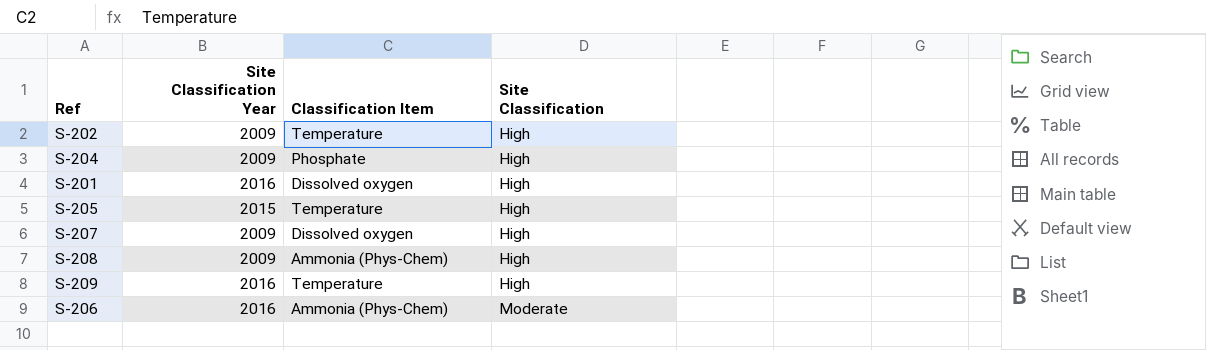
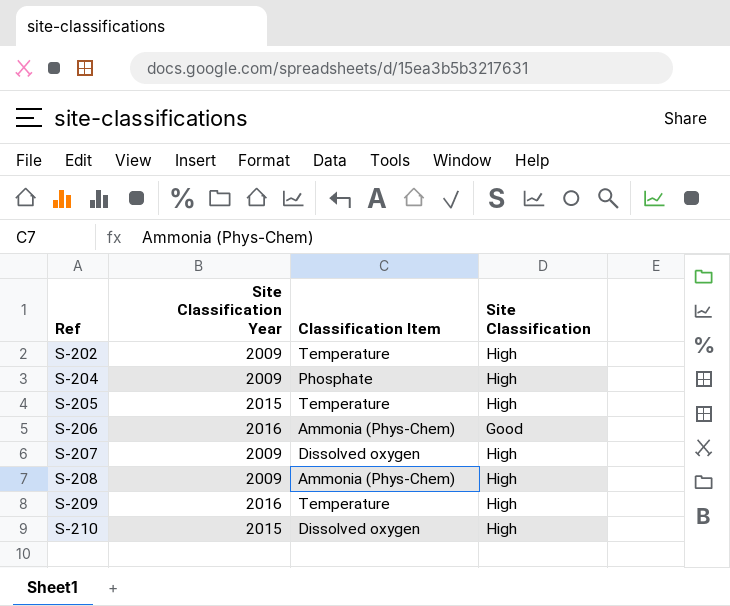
row order: Site Classification ascending -> Ref ascending
row S-201: 2016 | Dissolved oxygen | High -> none
S-206 | Site Classification: Moderate -> Good
row S-210: none -> 2015 | Dissolved oxygen | High

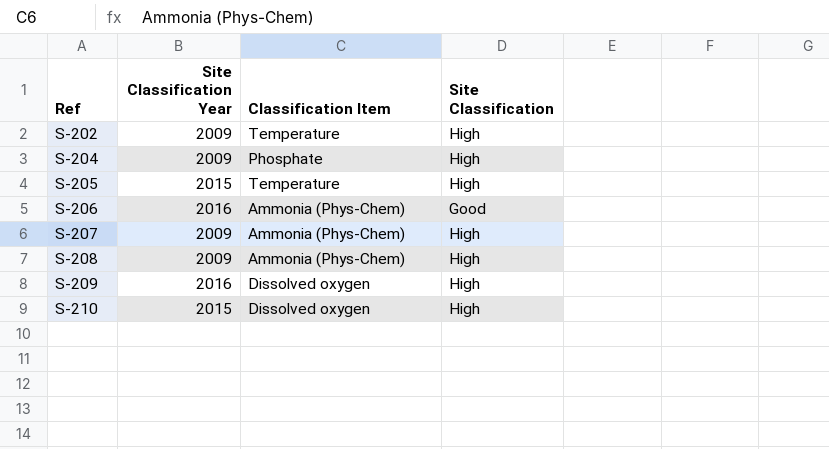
S-207 | Classification Item: Dissolved oxygen -> Ammonia (Phys-Chem)
S-209 | Classification Item: Temperature -> Dissolved oxygen

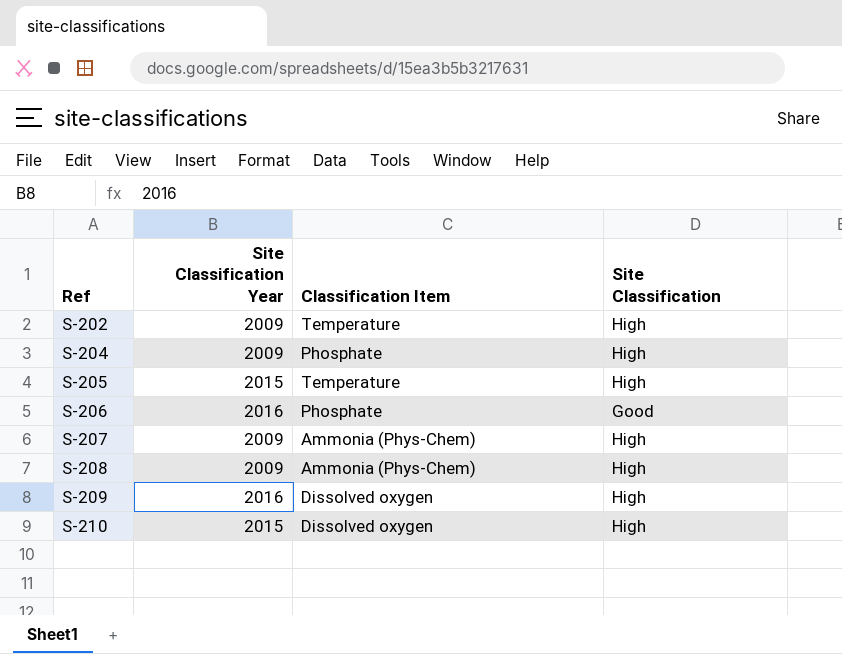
S-206 | Classification Item: Ammonia (Phys-Chem) -> Phosphate

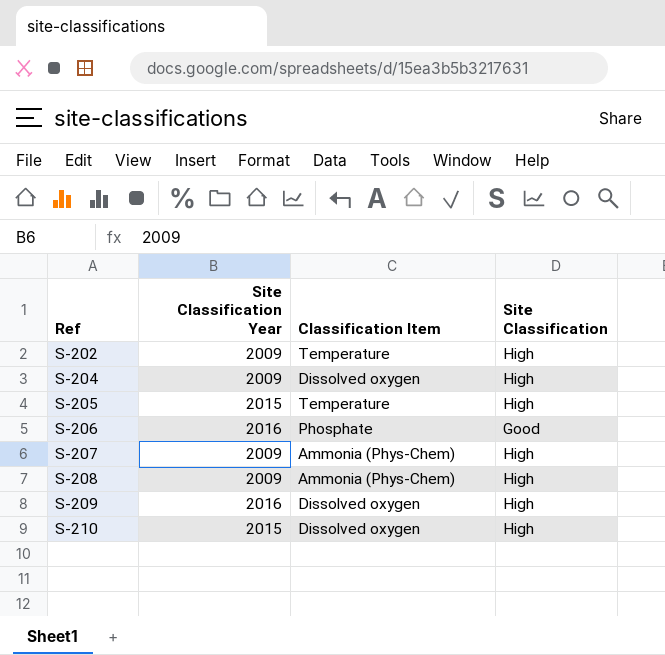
S-204 | Classification Item: Phosphate -> Dissolved oxygen

